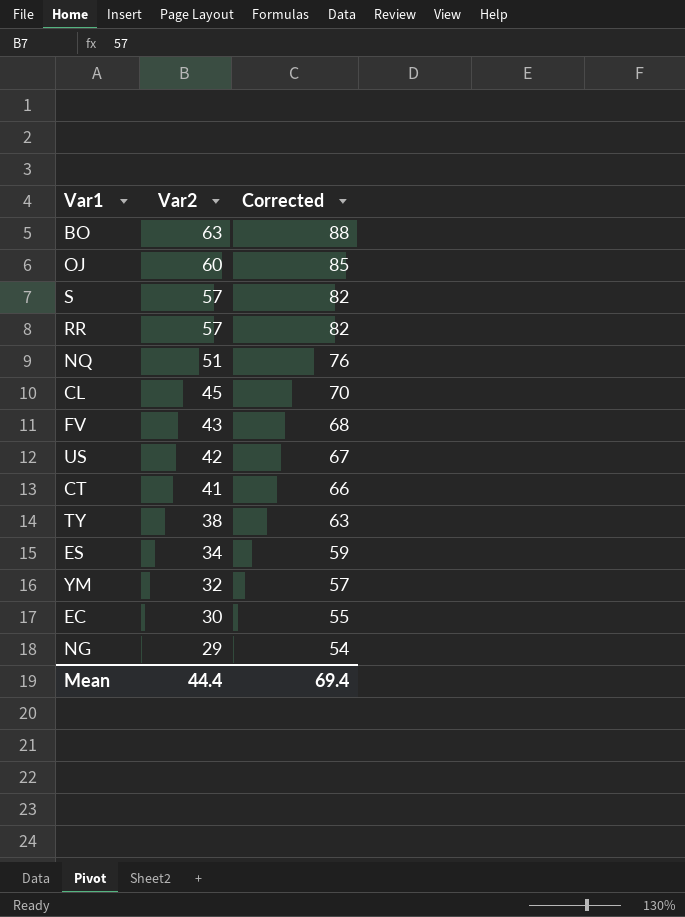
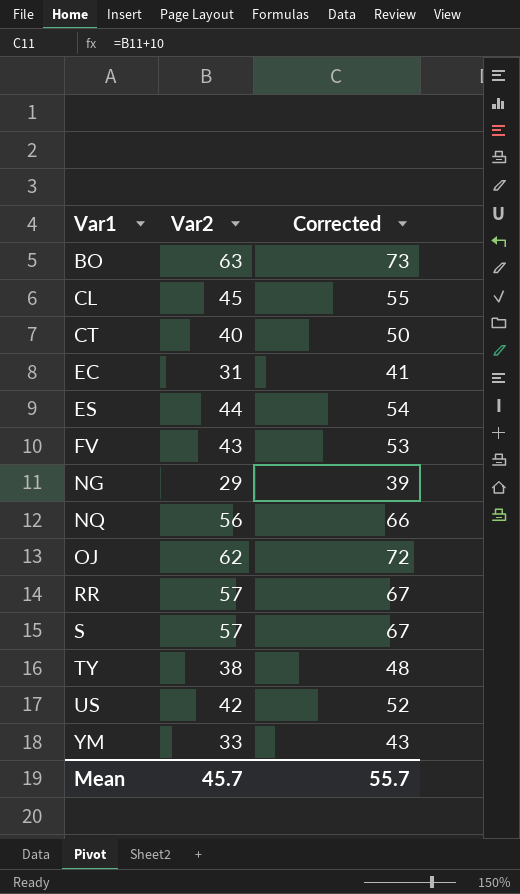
row order: Var2 descending -> Var1 ascending
column Corrected | formula: [Var2] + 25 -> [Var2] + 10
CT | Var2: 41 -> 40
EC | Var2: 30 -> 31
ES | Var2: 34 -> 44
NQ | Var2: 51 -> 56
OJ | Var2: 60 -> 62
YM | Var2: 32 -> 33
Mean | Var2: 44.4 -> 45.7
Mean | Corrected: 69.4 -> 55.7

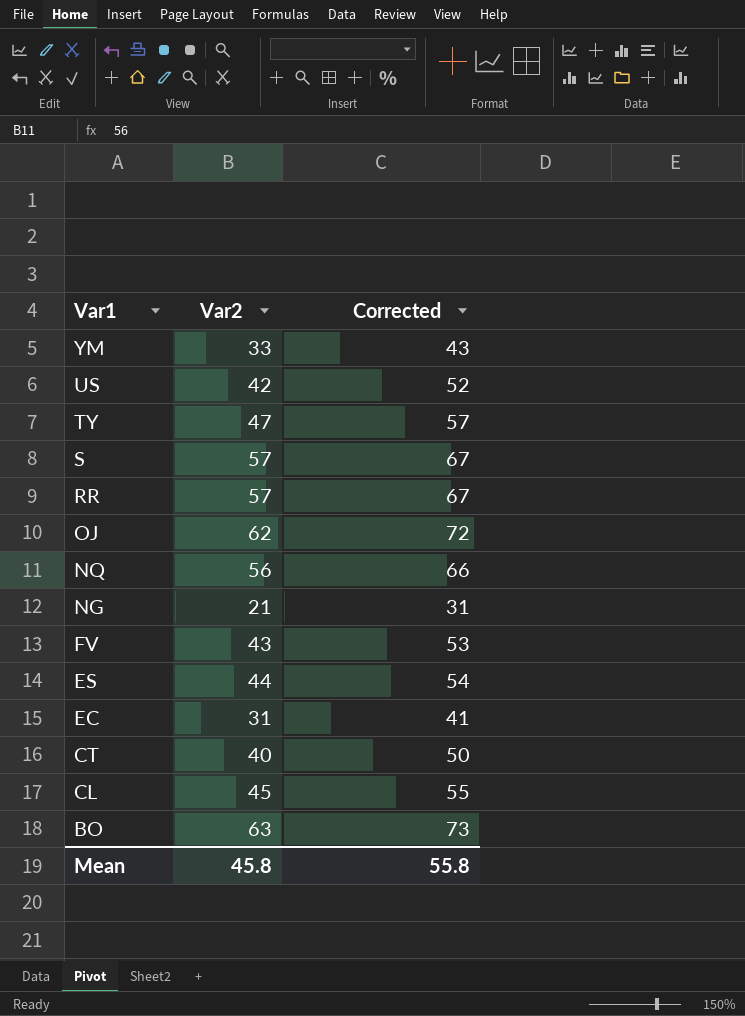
row order: Var1 ascending -> Var1 descending
TY | Var2: 38 -> 47
TY | Corrected: 48 -> 57
NG | Var2: 29 -> 21
NG | Corrected: 39 -> 31
Mean | Var2: 45.7 -> 45.8
Mean | Corrected: 55.7 -> 55.8

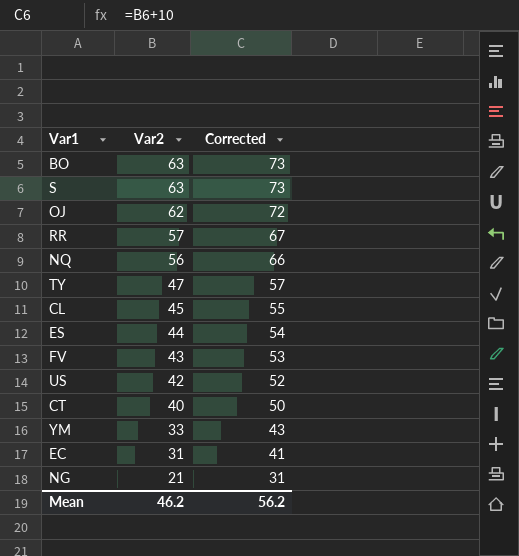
row order: Var1 descending -> Var2 descending
S | Var2: 57 -> 63
S | Corrected: 67 -> 73
Mean | Var2: 45.8 -> 46.2
Mean | Corrected: 55.8 -> 56.2

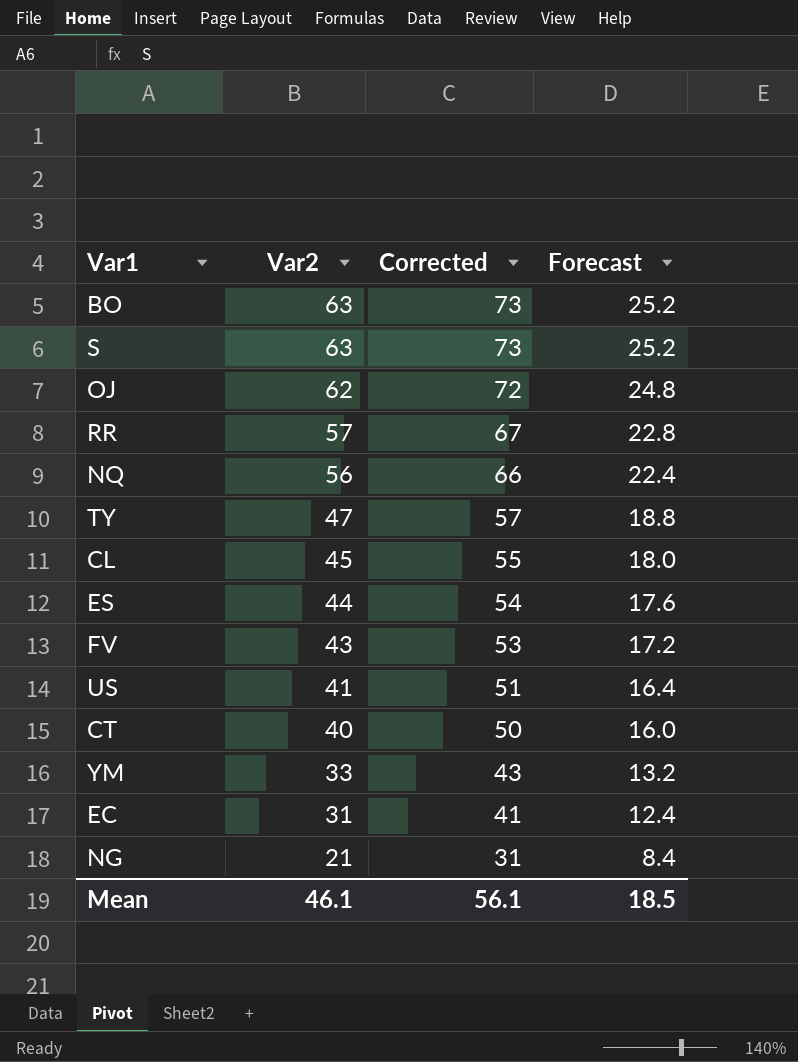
column Forecast | formula: none -> [Var2] * 0.4
US | Var2: 42 -> 41
US | Corrected: 52 -> 51
Mean | Var2: 46.2 -> 46.1
Mean | Corrected: 56.2 -> 56.1

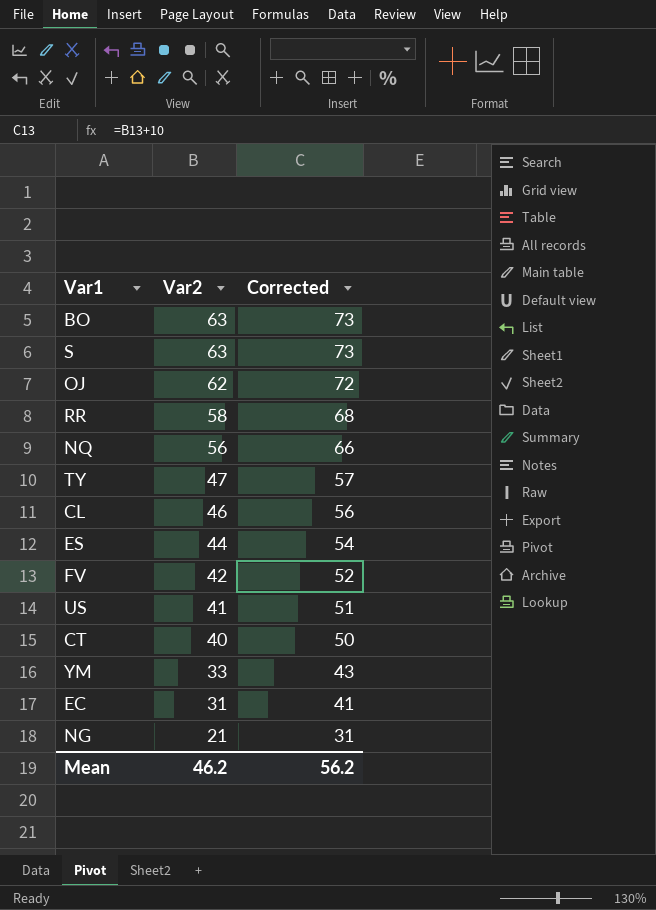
column Forecast | formula: [Var2] * 0.4 -> none
RR | Var2: 57 -> 58
RR | Corrected: 67 -> 68
CL | Var2: 45 -> 46
CL | Corrected: 55 -> 56
FV | Var2: 43 -> 42
FV | Corrected: 53 -> 52
Mean | Var2: 46.1 -> 46.2
Mean | Corrected: 56.1 -> 56.2

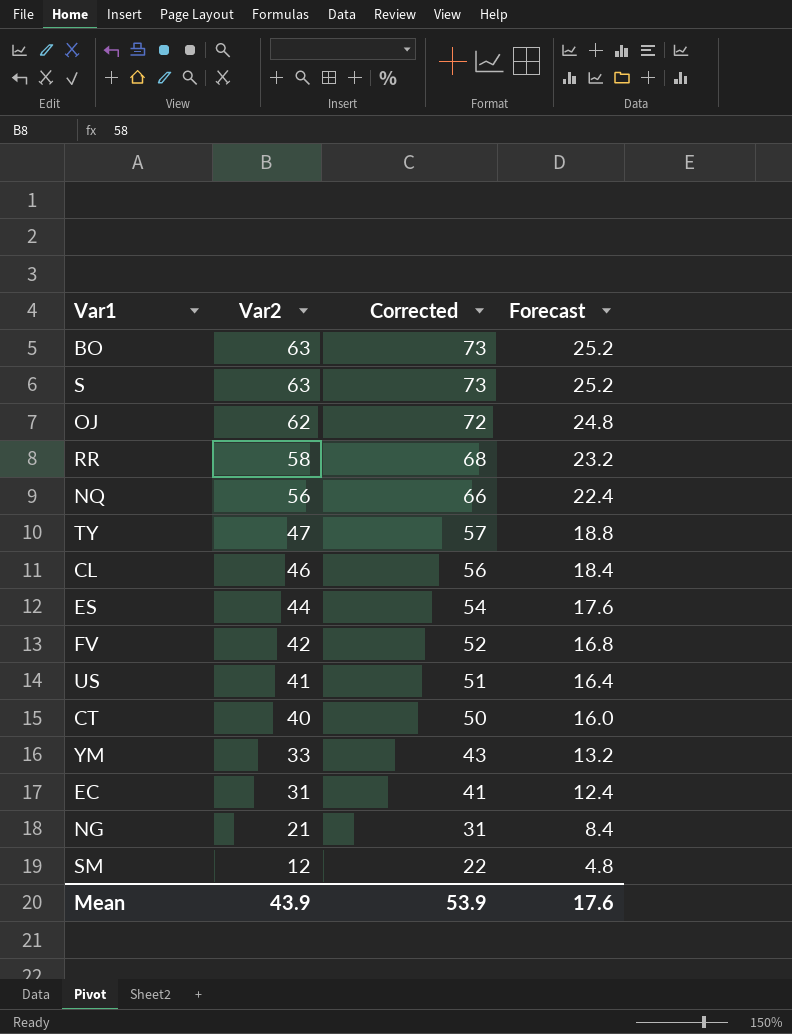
column Forecast | formula: none -> [Var2] * 0.4
row SM: none -> 12 | 22 | 4.8
Mean | Var2: 46.2 -> 43.9
Mean | Corrected: 56.2 -> 53.9

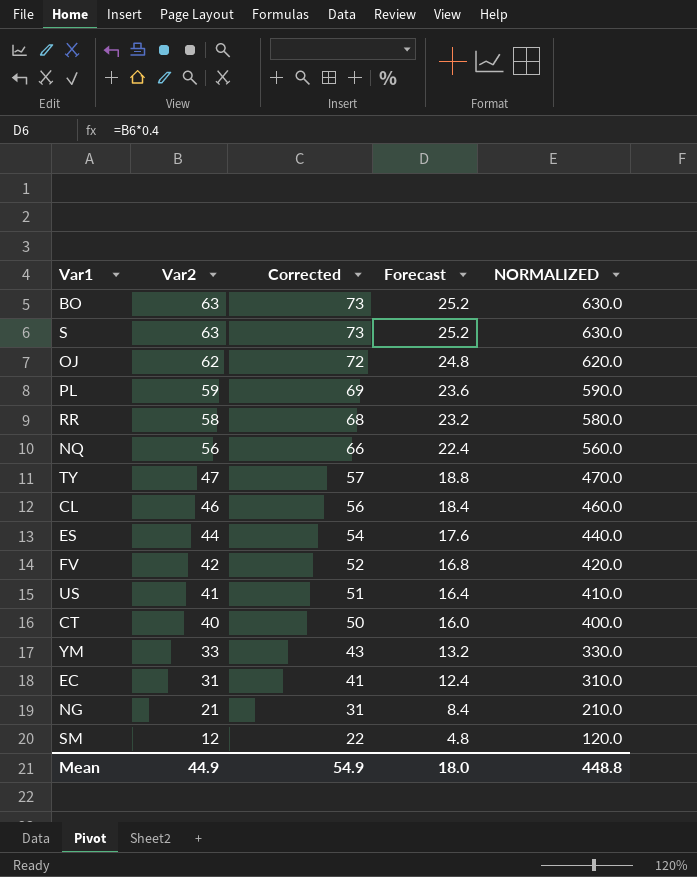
column NORMALIZED | formula: none -> [Var2] * 10
row PL: none -> 59 | 69 | 23.6 | 590.0
Mean | Var2: 43.9 -> 44.9
Mean | Corrected: 53.9 -> 54.9
Mean | Forecast: 17.6 -> 18.0

